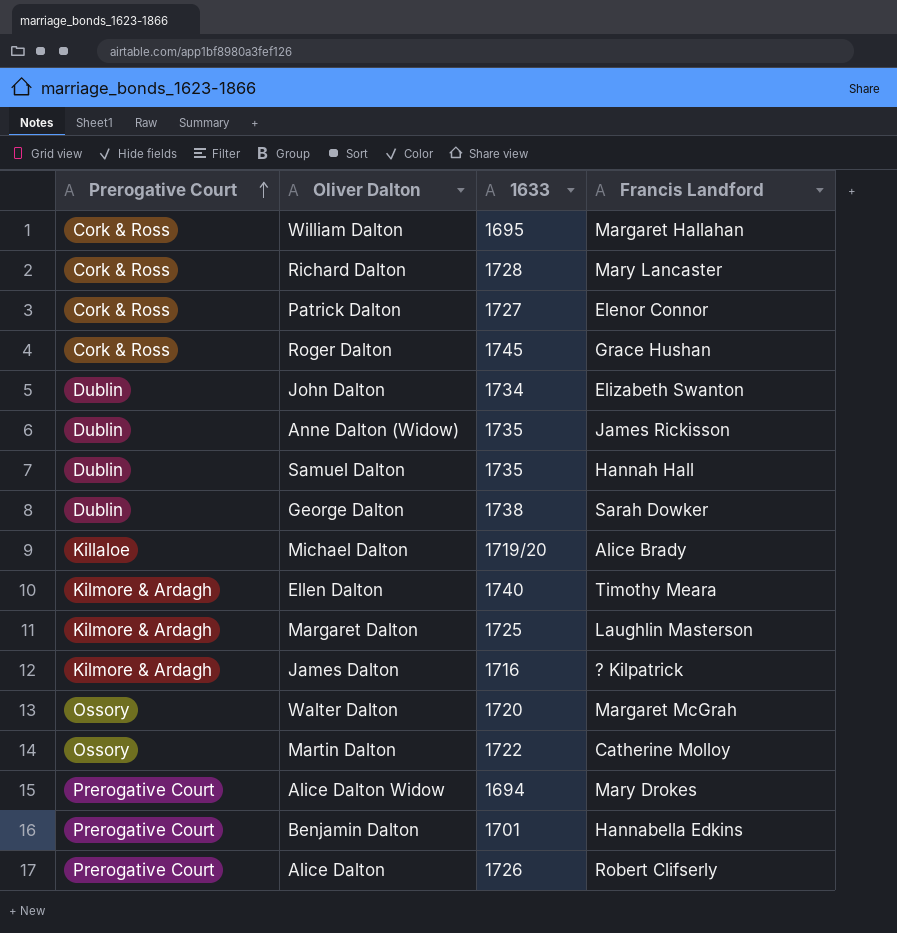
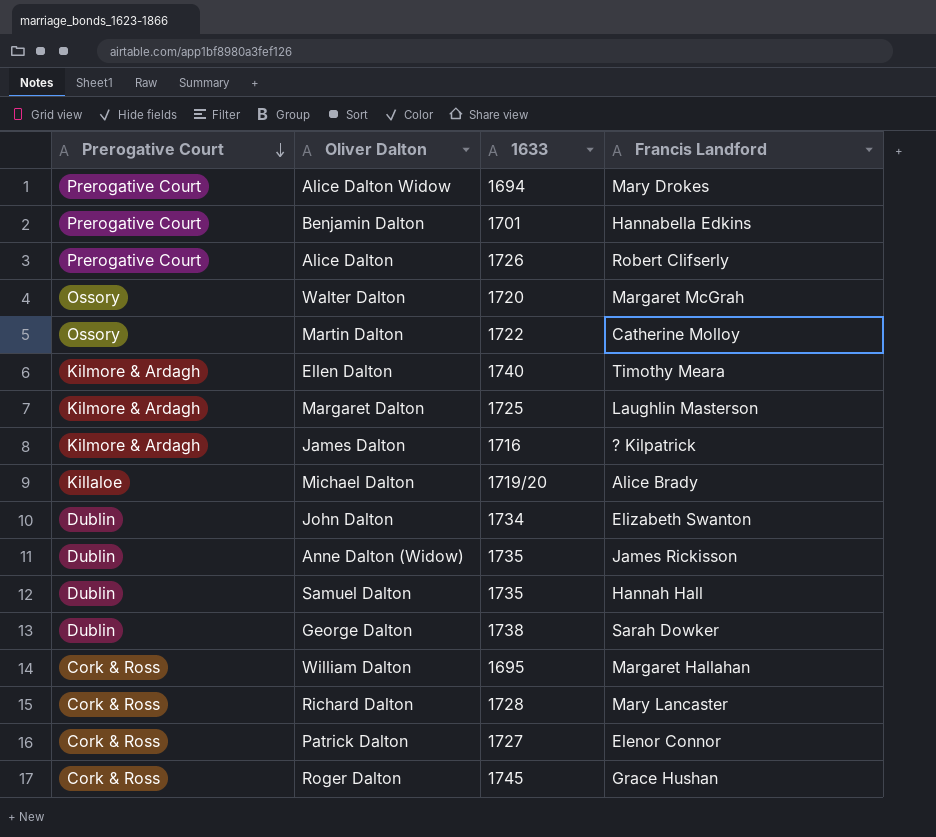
row order: Prerogative Court ascending -> Prerogative Court descending

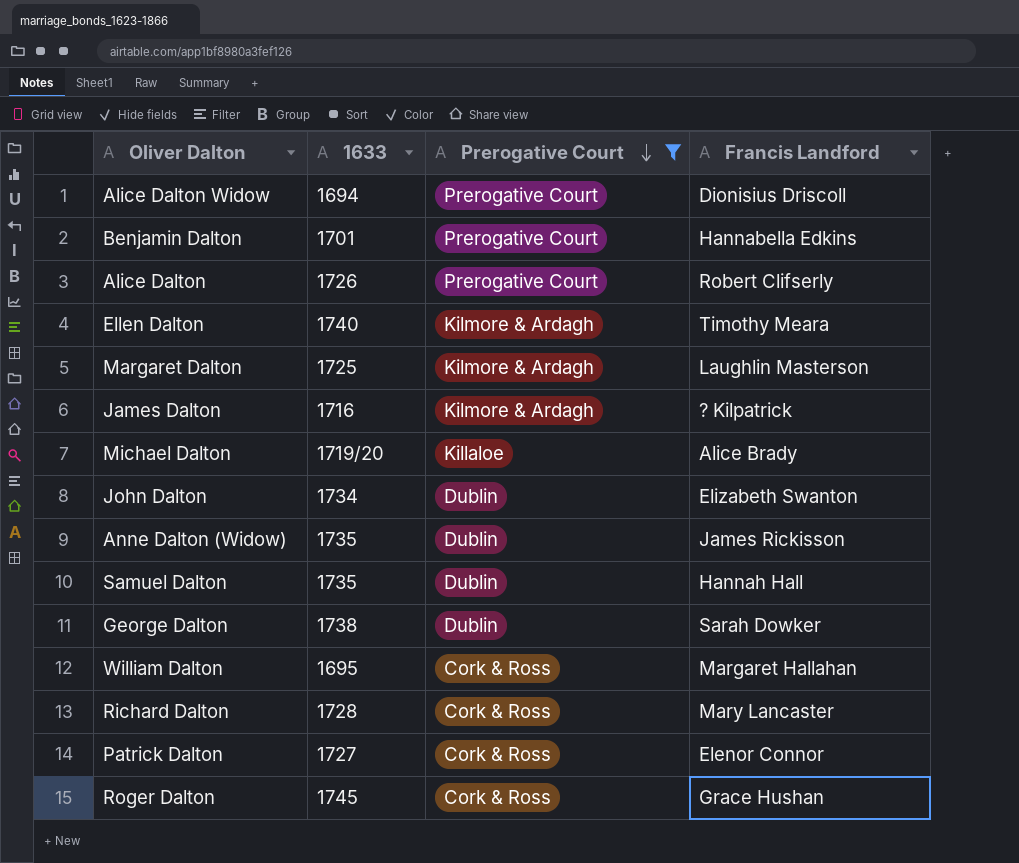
filter: none -> Prerogative Court != Ossory
column Prerogative Court | position: 1 -> 3
Alice Dalton Widow | Francis Landford: Mary Drokes -> Dionisius Driscoll

